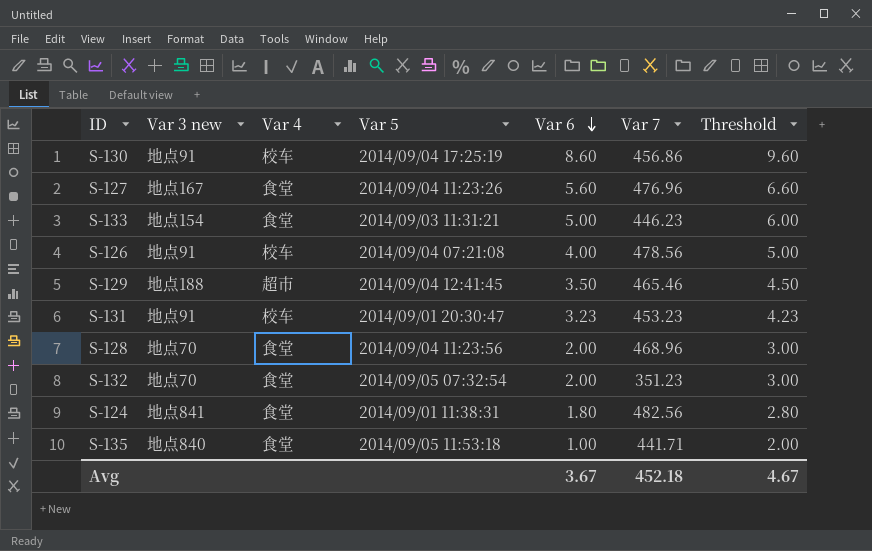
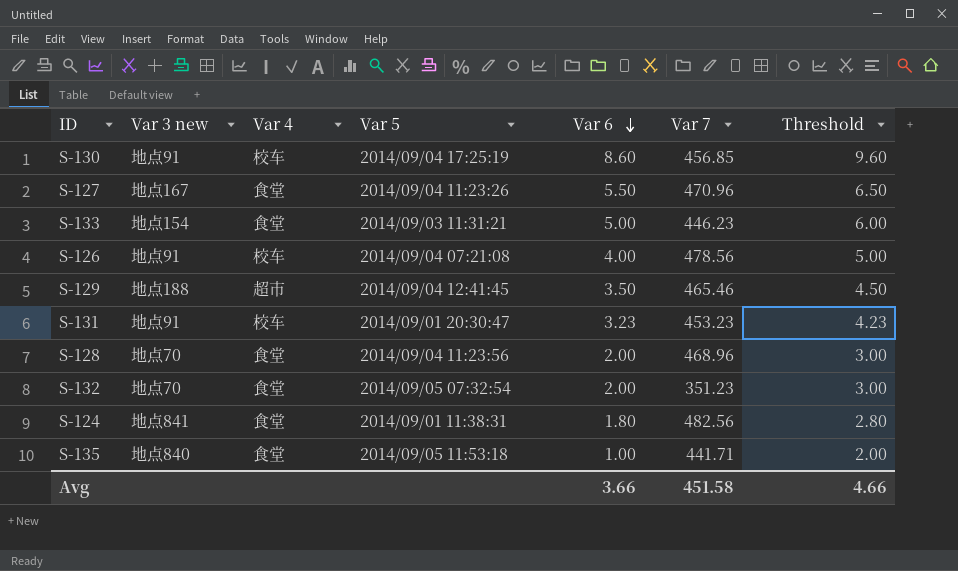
S-130 | Var 7: 456.86 -> 456.85
S-127 | Var 6: 5.60 -> 5.50
S-127 | Var 7: 476.96 -> 470.96
S-127 | Threshold: 6.60 -> 6.50
Avg | Var 6: 3.67 -> 3.66
Avg | Var 7: 452.18 -> 451.58
Avg | Threshold: 4.67 -> 4.66

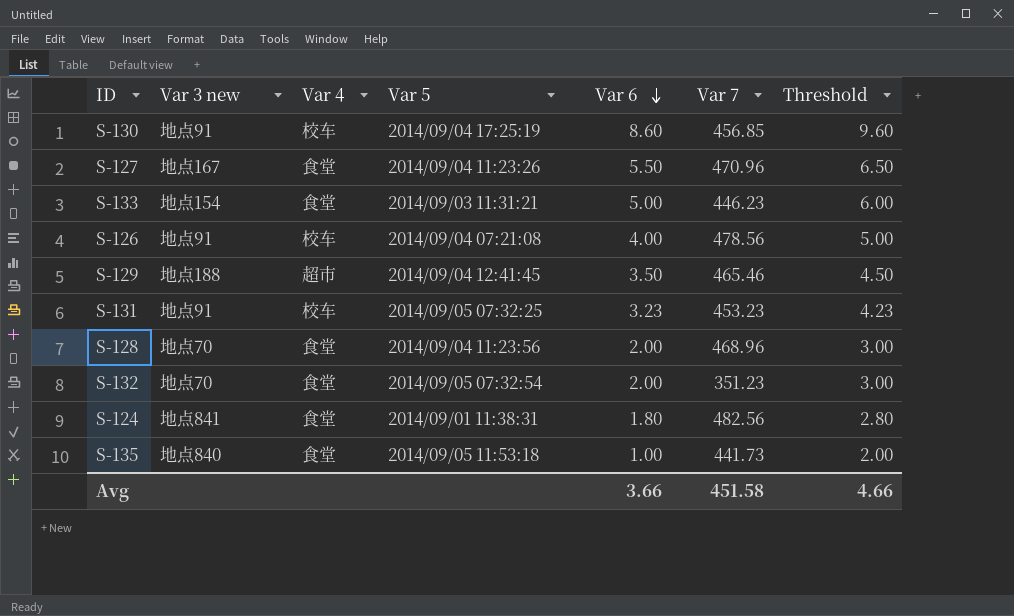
S-131 | Var 5: 2014/09/01 20:30:47 -> 2014/09/05 07:32:25
S-135 | Var 7: 441.71 -> 441.73

